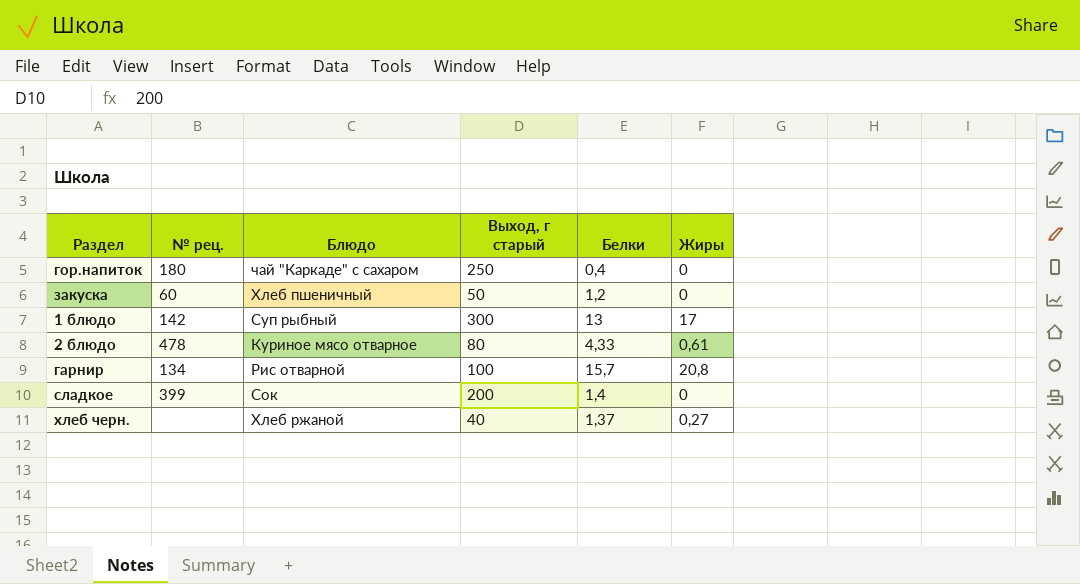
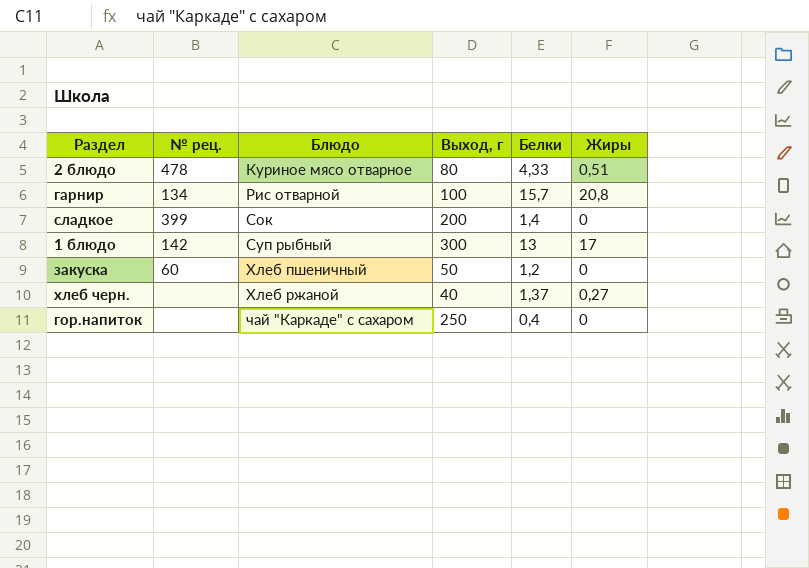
row order: none -> Блюдо ascending
column name: Выход, г старый -> Выход, г
2 блюдо | Жиры: 0,61 -> 0,51
гор.напиток | № рец.: 180 -> none

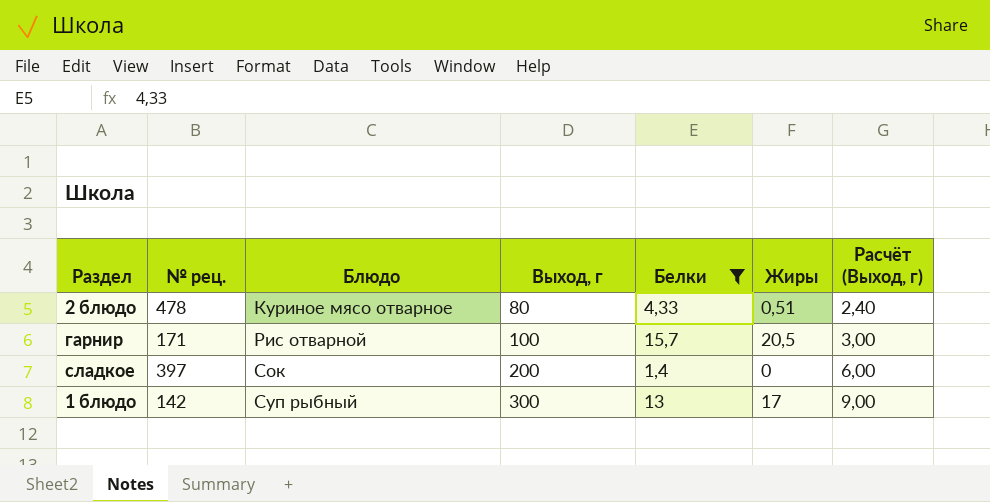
filter: none -> Белки >= 1,4
column Расчёт (Выход, г) | formula: none -> [Выход, г] * 0,03
гарнир | № рец.: 134 -> 171
гарнир | Жиры: 20,8 -> 20,5
сладкое | № рец.: 399 -> 397

